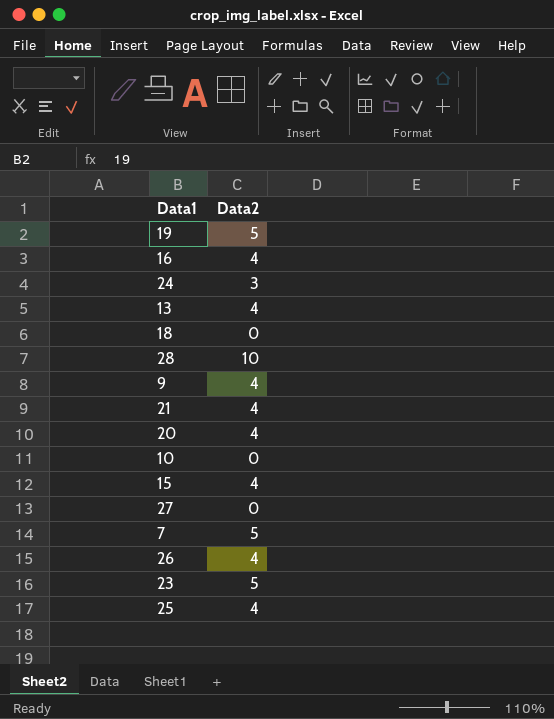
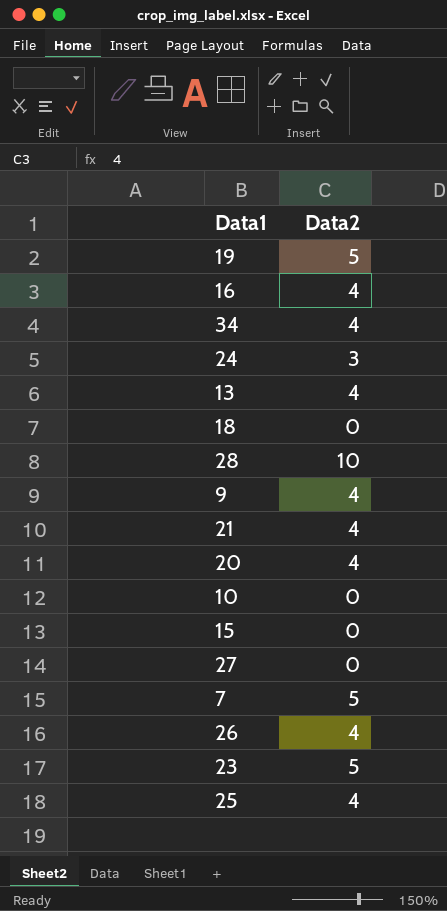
row 34: none -> 4
15 | Data2: 4 -> 0

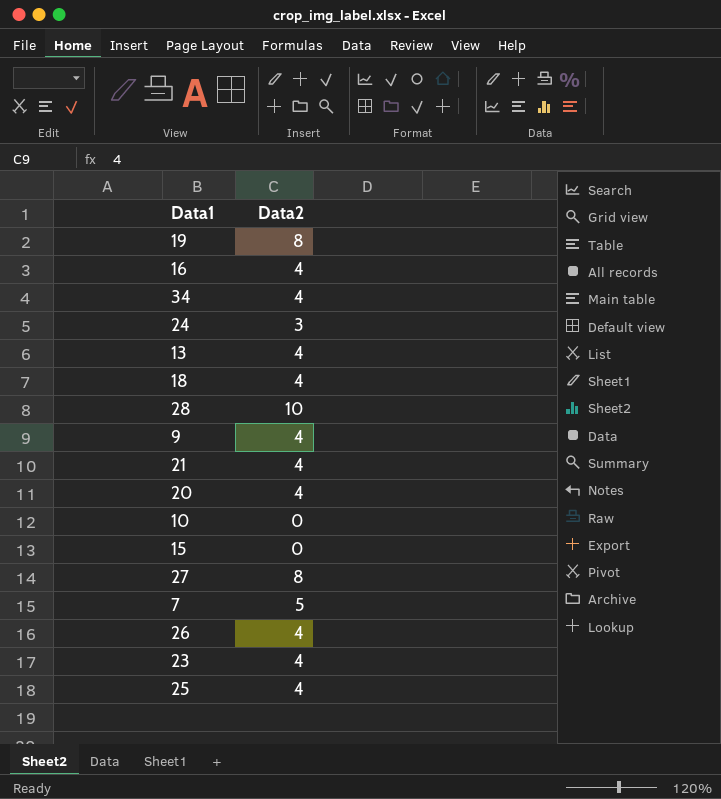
19 | Data2: 5 -> 8
18 | Data2: 0 -> 4
27 | Data2: 0 -> 8
23 | Data2: 5 -> 4

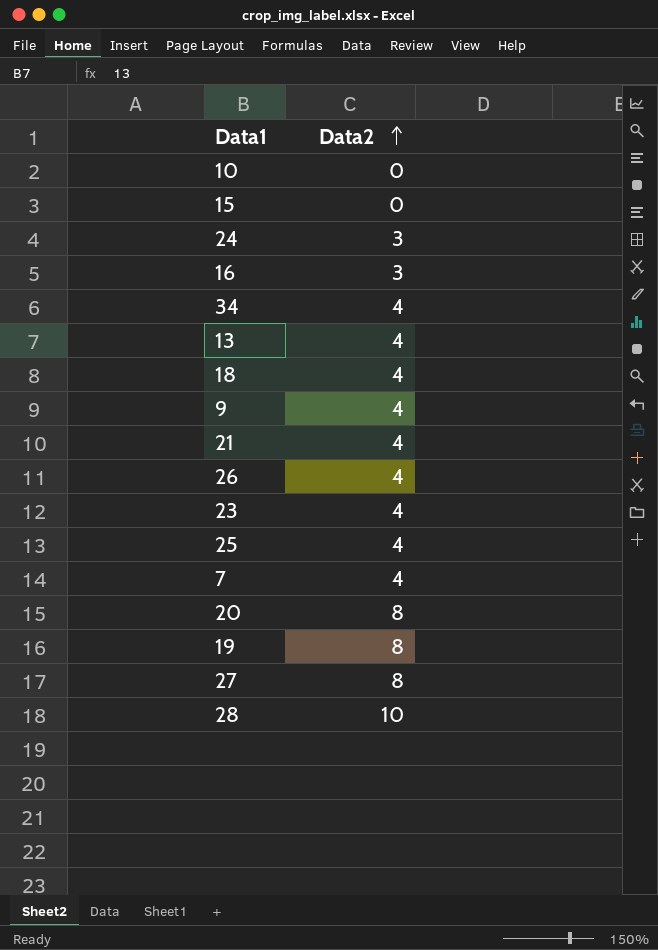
row order: none -> Data2 ascending
16 | Data2: 4 -> 3
7 | Data2: 5 -> 4
20 | Data2: 4 -> 8

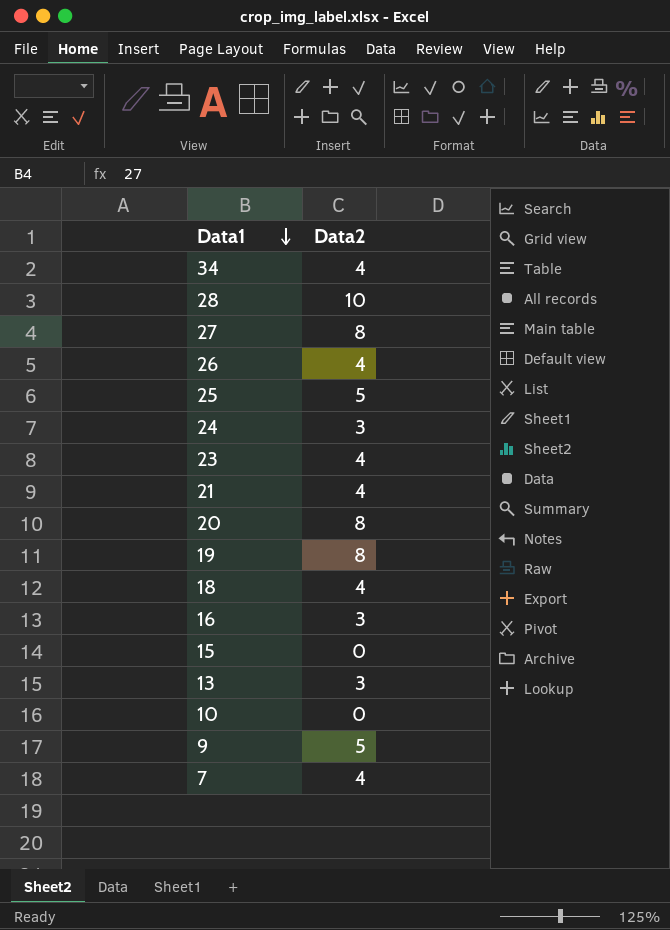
row order: Data2 ascending -> Data1 descending
25 | Data2: 4 -> 5
13 | Data2: 4 -> 3
9 | Data2: 4 -> 5

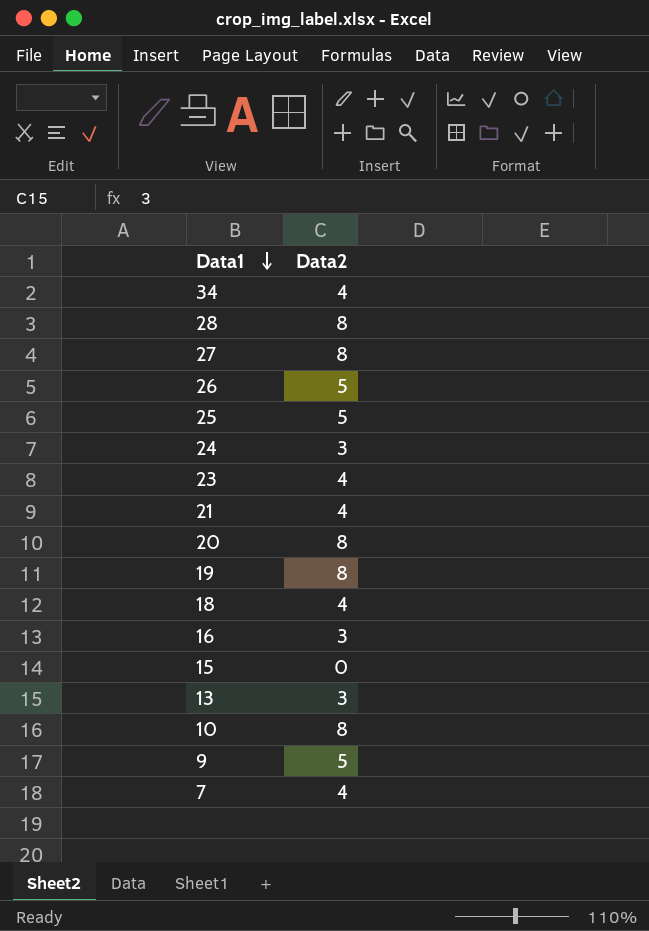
28 | Data2: 10 -> 8
26 | Data2: 4 -> 5
10 | Data2: 0 -> 8

